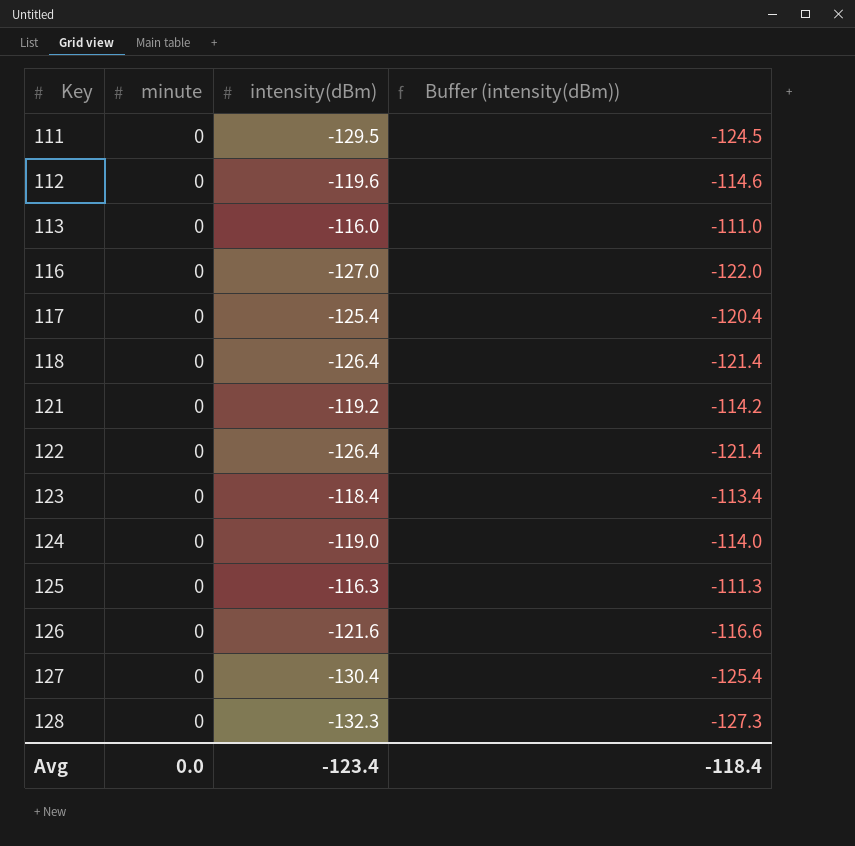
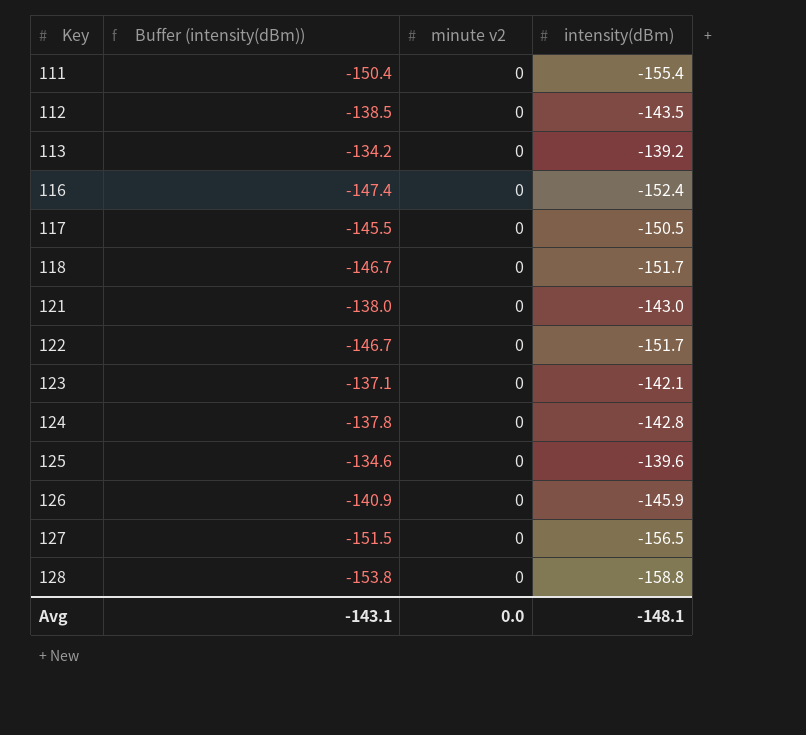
column Buffer (intensity(dBm)) | position: 4 -> 2
column name: minute -> minute v2
111 | Buffer (intensity(dBm)): -124.5 -> -150.4
111 | intensity(dBm): -129.5 -> -155.4
112 | Buffer (intensity(dBm)): -114.6 -> -138.5
112 | intensity(dBm): -119.6 -> -143.5
113 | Buffer (intensity(dBm)): -111.0 -> -134.2
113 | intensity(dBm): -116.0 -> -139.2
116 | Buffer (intensity(dBm)): -122.0 -> -147.4
116 | intensity(dBm): -127.0 -> -152.4
117 | Buffer (intensity(dBm)): -120.4 -> -145.5
117 | intensity(dBm): -125.4 -> -150.5
118 | Buffer (intensity(dBm)): -121.4 -> -146.7
118 | intensity(dBm): -126.4 -> -151.7
121 | Buffer (intensity(dBm)): -114.2 -> -138.0
121 | intensity(dBm): -119.2 -> -143.0
122 | Buffer (intensity(dBm)): -121.4 -> -146.7
122 | intensity(dBm): -126.4 -> -151.7
123 | Buffer (intensity(dBm)): -113.4 -> -137.1
123 | intensity(dBm): -118.4 -> -142.1
124 | Buffer (intensity(dBm)): -114.0 -> -137.8
124 | intensity(dBm): -119.0 -> -142.8
125 | Buffer (intensity(dBm)): -111.3 -> -134.6
125 | intensity(dBm): -116.3 -> -139.6
126 | Buffer (intensity(dBm)): -116.6 -> -140.9
126 | intensity(dBm): -121.6 -> -145.9
127 | Buffer (intensity(dBm)): -125.4 -> -151.5
127 | intensity(dBm): -130.4 -> -156.5
128 | Buffer (intensity(dBm)): -127.3 -> -153.8
128 | intensity(dBm): -132.3 -> -158.8
Avg | Buffer (intensity(dBm)): -118.4 -> -143.1
Avg | intensity(dBm): -123.4 -> -148.1

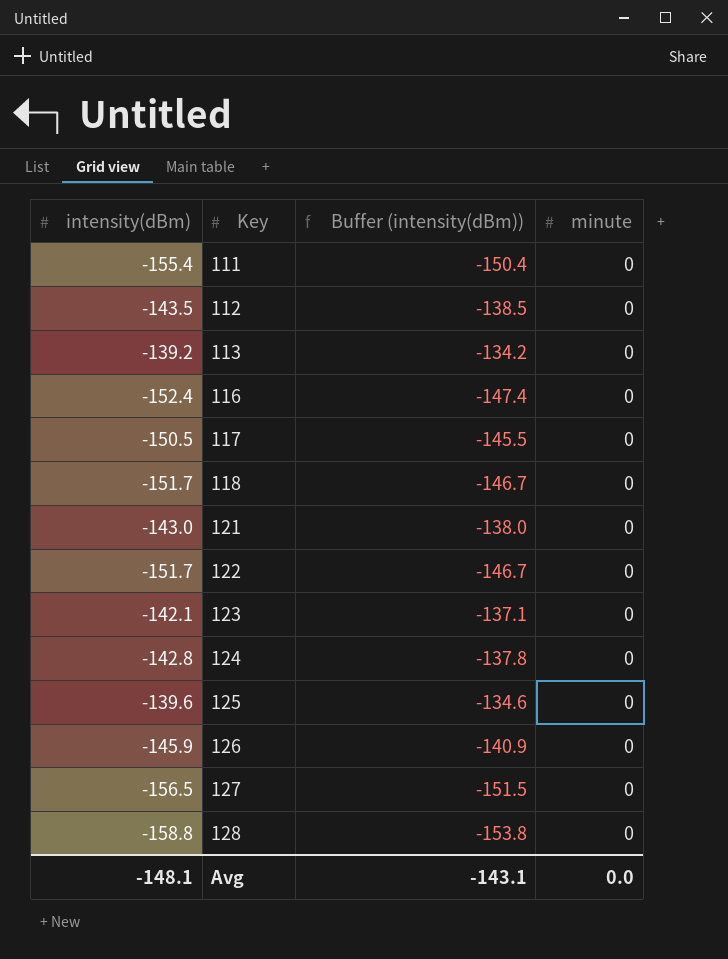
column intensity(dBm) | position: 4 -> 1
column name: minute v2 -> minute

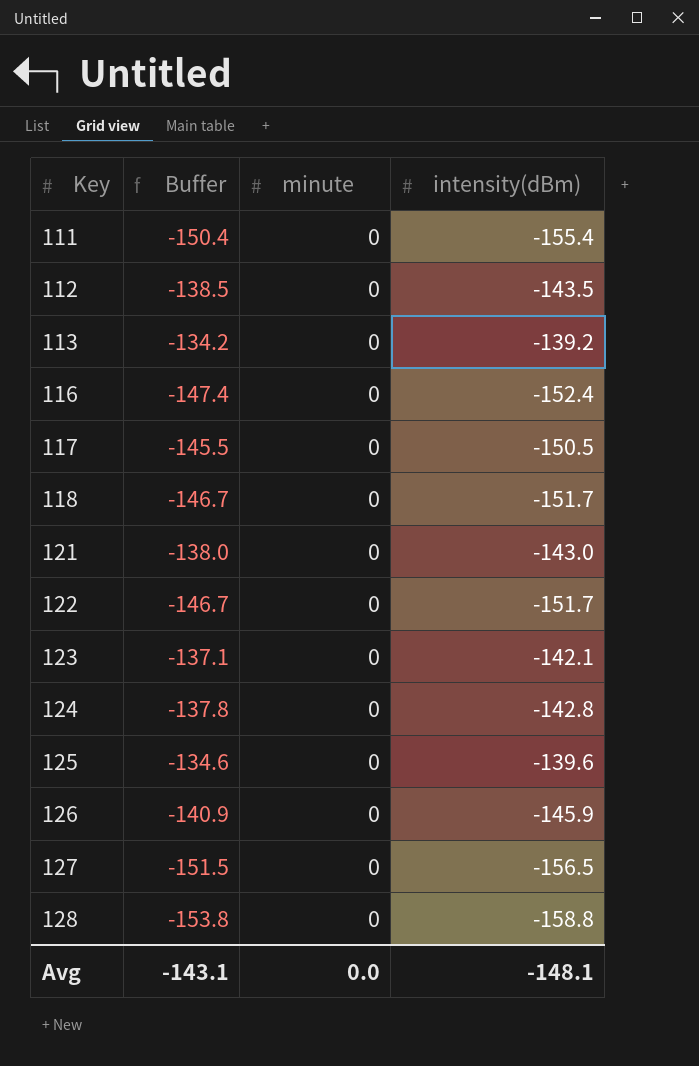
column name: Buffer (intensity(dBm)) -> Buffer
column intensity(dBm) | position: 1 -> 4

